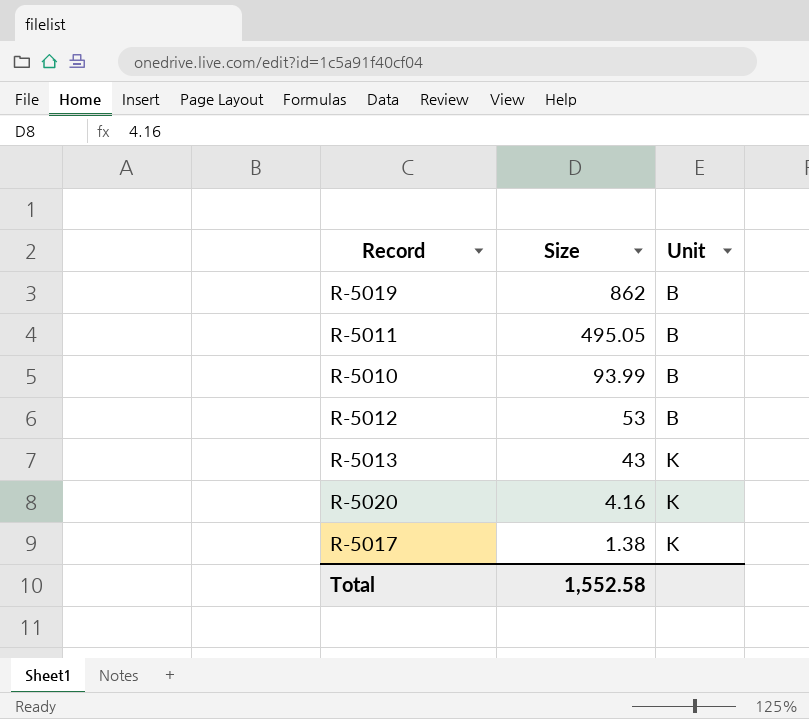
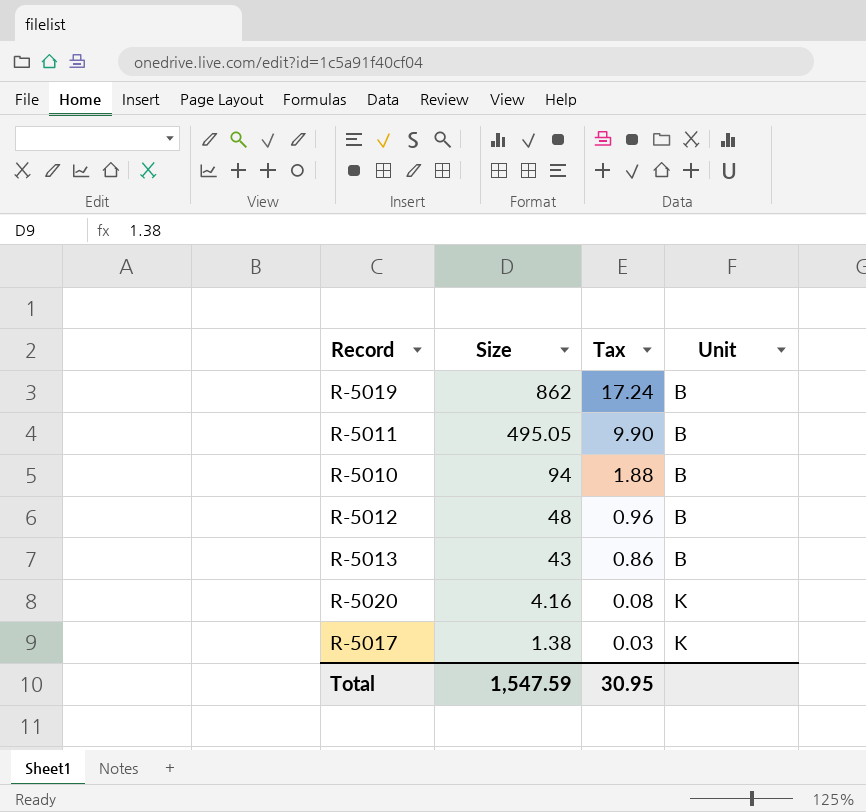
column Tax | formula: none -> [Size] * 0.02
R-5010 | Size: 93.99 -> 94
R-5012 | Size: 53 -> 48
R-5013 | Unit: K -> B
Total | Size: 1,552.58 -> 1,547.59

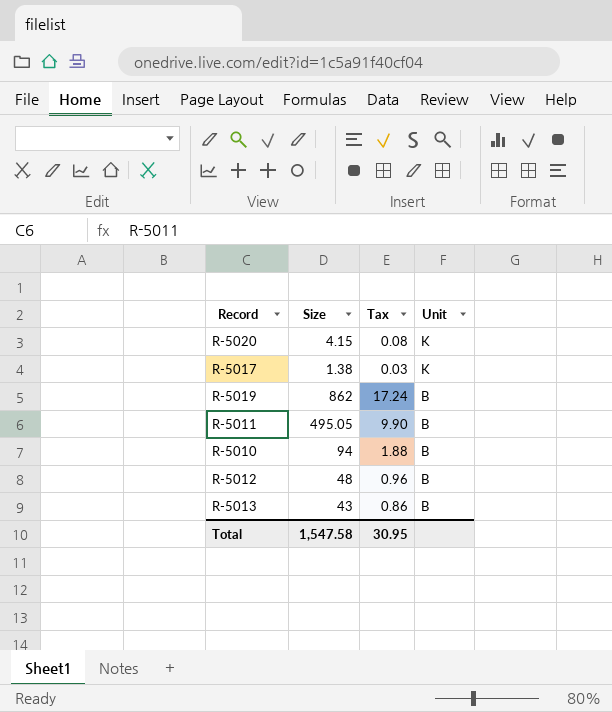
row order: Size descending -> Unit descending
R-5020 | Size: 4.16 -> 4.15
Total | Size: 1,547.59 -> 1,547.58

